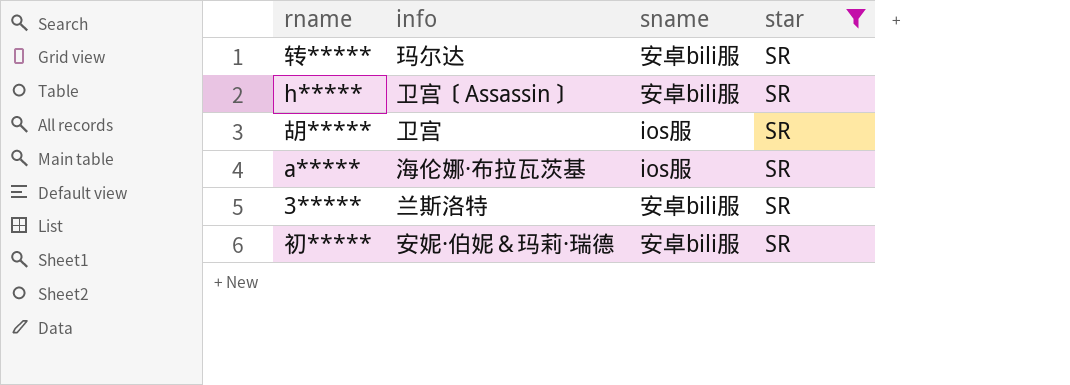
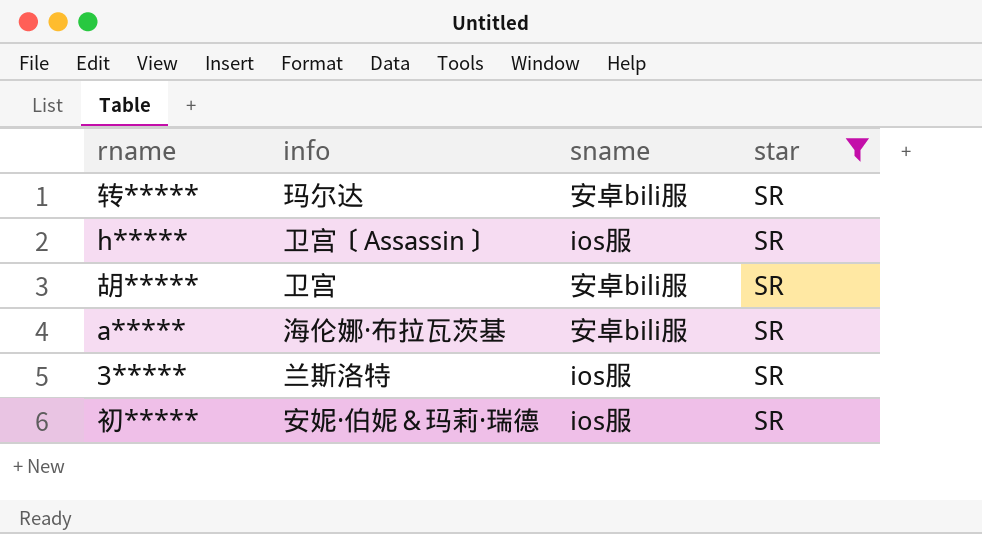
h***** | sname: 安卓bili服 -> ios服
胡***** | sname: ios服 -> 安卓bili服
a***** | sname: ios服 -> 安卓bili服
3***** | sname: 安卓bili服 -> ios服
初***** | sname: 安卓bili服 -> ios服

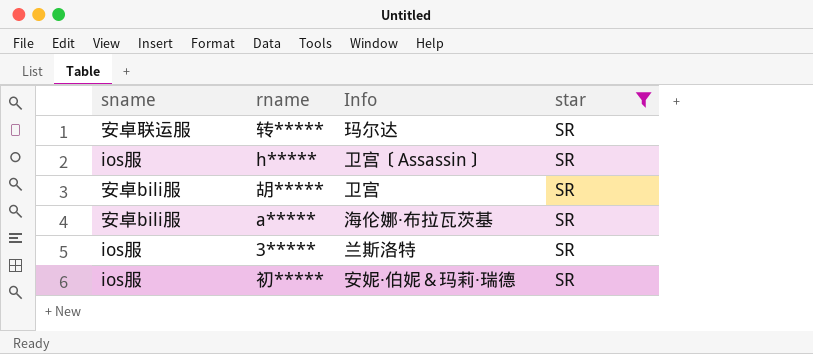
column sname | position: 3 -> 1
column name: info -> Info
转***** | sname: 安卓bili服 -> 安卓联运服

